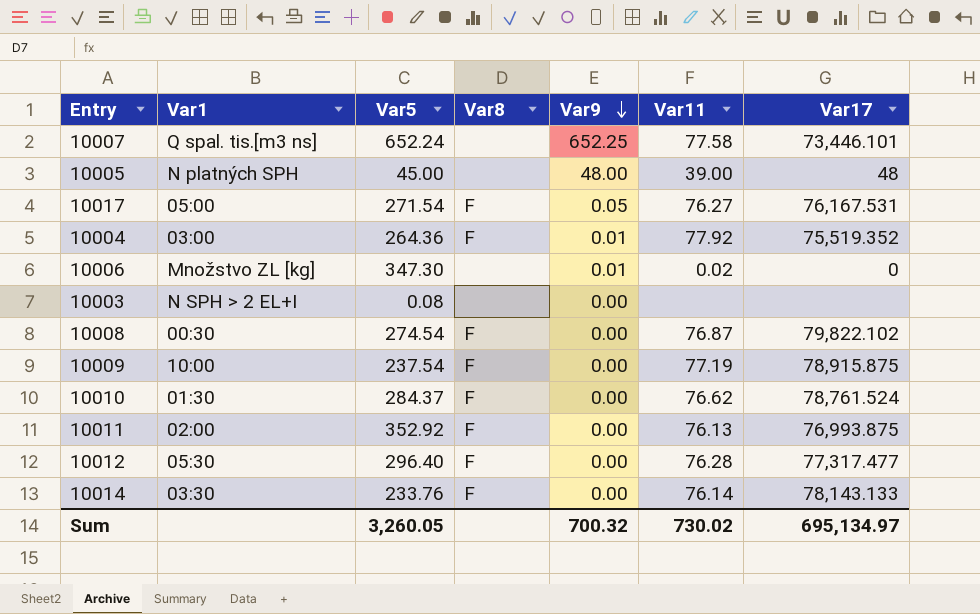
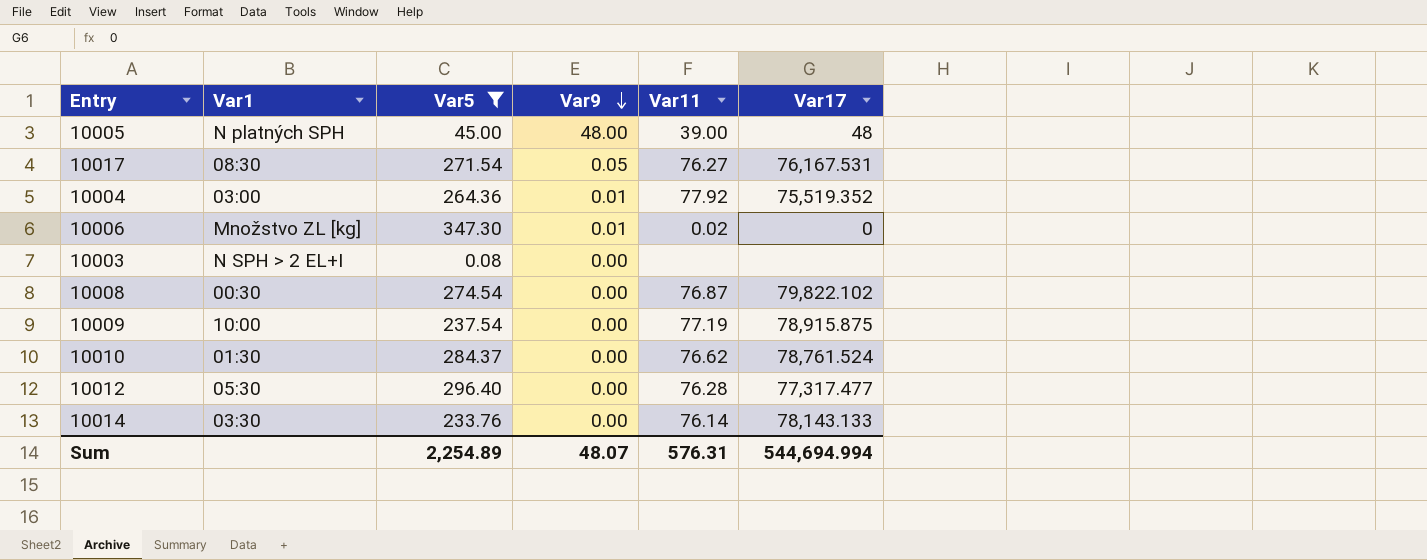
filter: none -> Var5 <= 347.30
column Var8 | position: 4 -> none
10017 | Var1: 05:00 -> 08:30
Sum | Var5: 3,260.05 -> 2,254.89
Sum | Var9: 700.32 -> 48.07
Sum | Var11: 730.02 -> 576.31
Sum | Var17: 695,134.97 -> 544,694.994

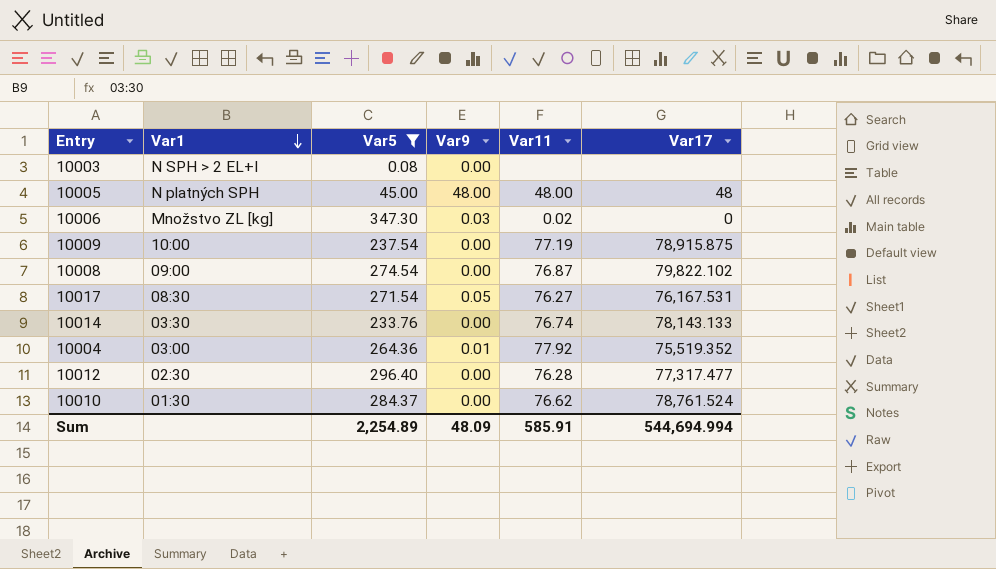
row order: Var9 descending -> Var1 descending
10005 | Var11: 39.00 -> 48.00
10006 | Var9: 0.01 -> 0.03
10008 | Var1: 00:30 -> 09:00
10014 | Var11: 76.14 -> 76.74
10012 | Var1: 05:30 -> 02:30
Sum | Var9: 48.07 -> 48.09
Sum | Var11: 576.31 -> 585.91

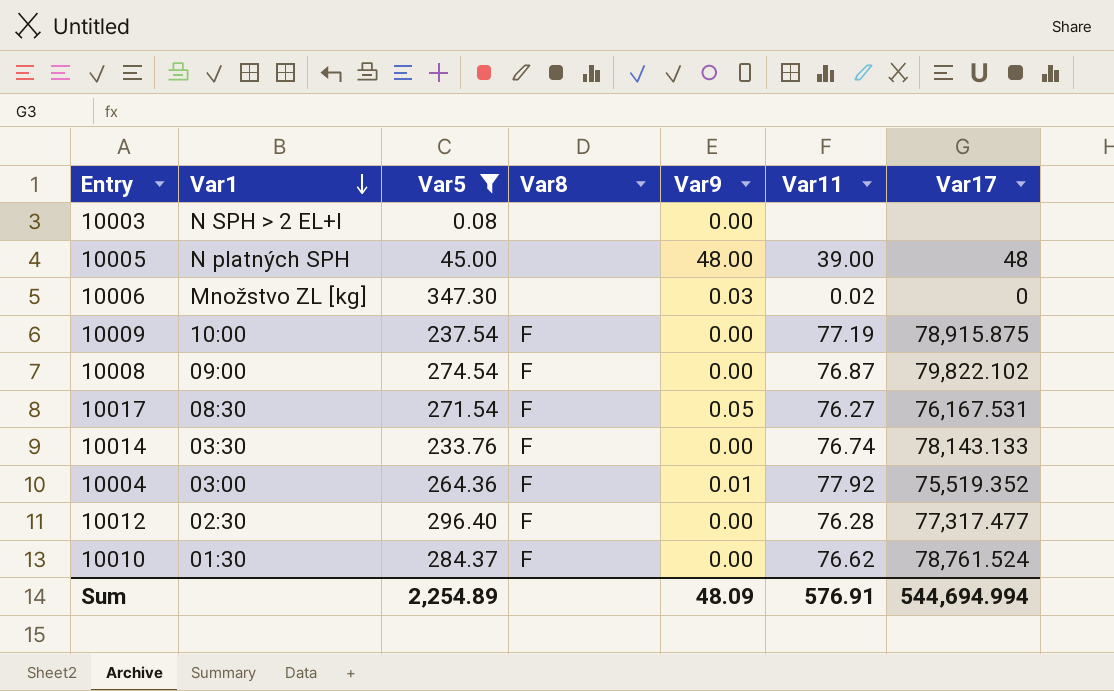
column Var8 | position: none -> 4
10005 | Var11: 48.00 -> 39.00
Sum | Var11: 585.91 -> 576.91

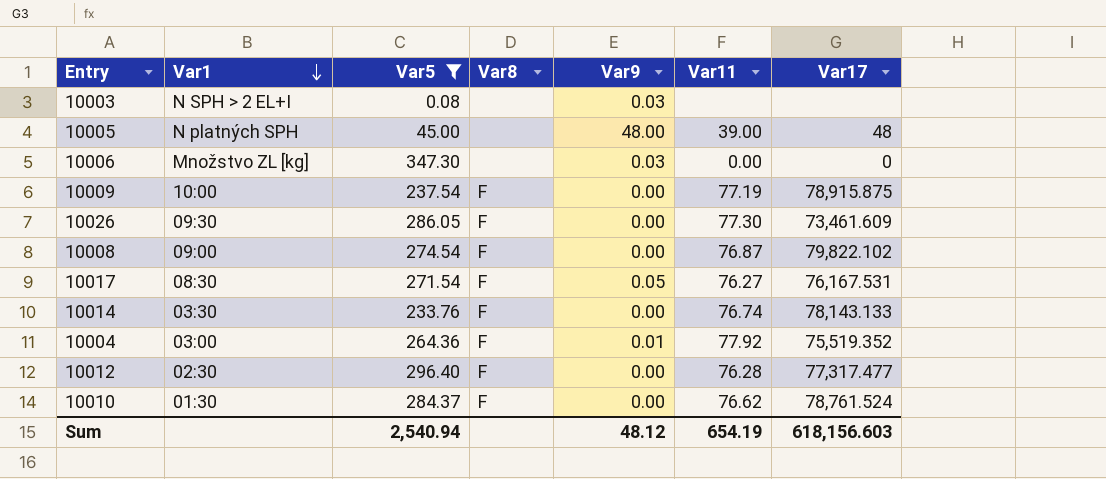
10003 | Var9: 0.00 -> 0.03
10006 | Var11: 0.02 -> 0.00
row 10026: none -> 09:30 | 286.05 | F | 0.00 | 77.30 | 73,461.609
Sum | Var5: 2,254.89 -> 2,540.94
Sum | Var9: 48.09 -> 48.12
Sum | Var11: 576.91 -> 654.19
Sum | Var17: 544,694.994 -> 618,156.603

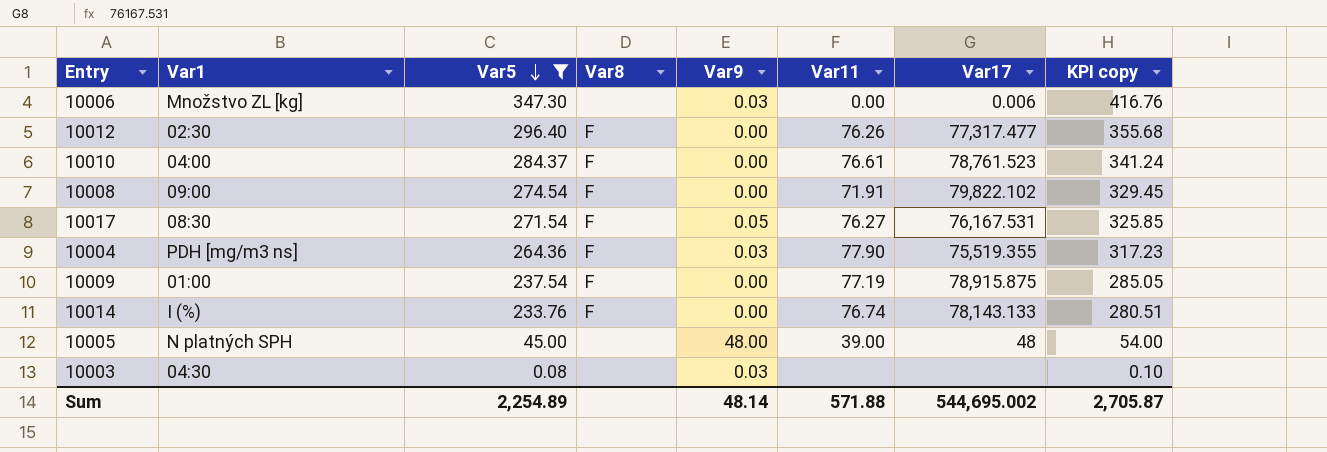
row order: Var1 descending -> Var5 descending
column KPI copy | formula: none -> [Var5] * 1.2
row 10026: 09:30 | 286.05 | F | 0.00 | 77.30 | 73,461.609 -> none
10006 | Var17: 0 -> 0.006
10012 | Var11: 76.28 -> 76.26
10010 | Var1: 01:30 -> 04:00
10010 | Var11: 76.62 -> 76.61
10010 | Var17: 78,761.524 -> 78,761.523
10008 | Var11: 76.87 -> 71.91
10004 | Var1: 03:00 -> PDH [mg/m3 ns]
10004 | Var9: 0.01 -> 0.03
10004 | Var11: 77.92 -> 77.90
10004 | Var17: 75,519.352 -> 75,519.355
10009 | Var1: 10:00 -> 01:00
10014 | Var1: 03:30 -> I (%)
10003 | Var1: N SPH > 2 EL+I -> 04:30
Sum | Var5: 2,540.94 -> 2,254.89
Sum | Var9: 48.12 -> 48.14
Sum | Var11: 654.19 -> 571.88
Sum | Var17: 618,156.603 -> 544,695.002

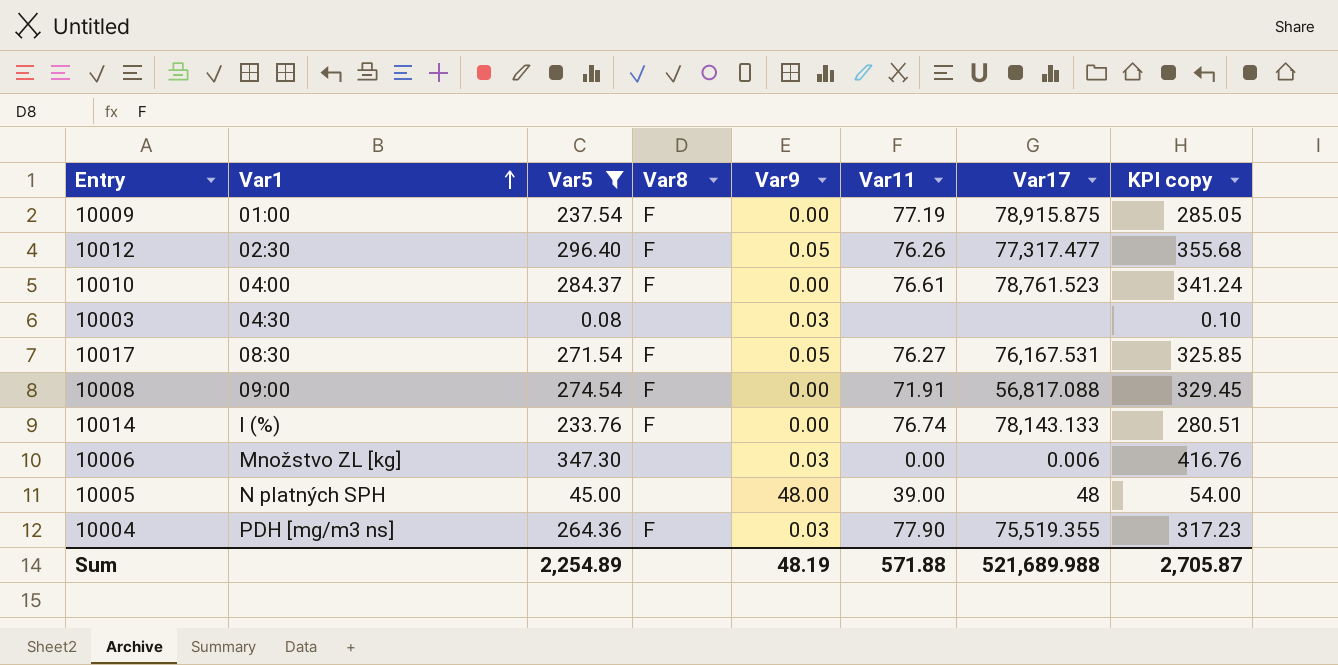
row order: Var5 descending -> Var1 ascending
10012 | Var9: 0.00 -> 0.05
10008 | Var17: 79,822.102 -> 56,817.088
Sum | Var9: 48.14 -> 48.19
Sum | Var17: 544,695.002 -> 521,689.988

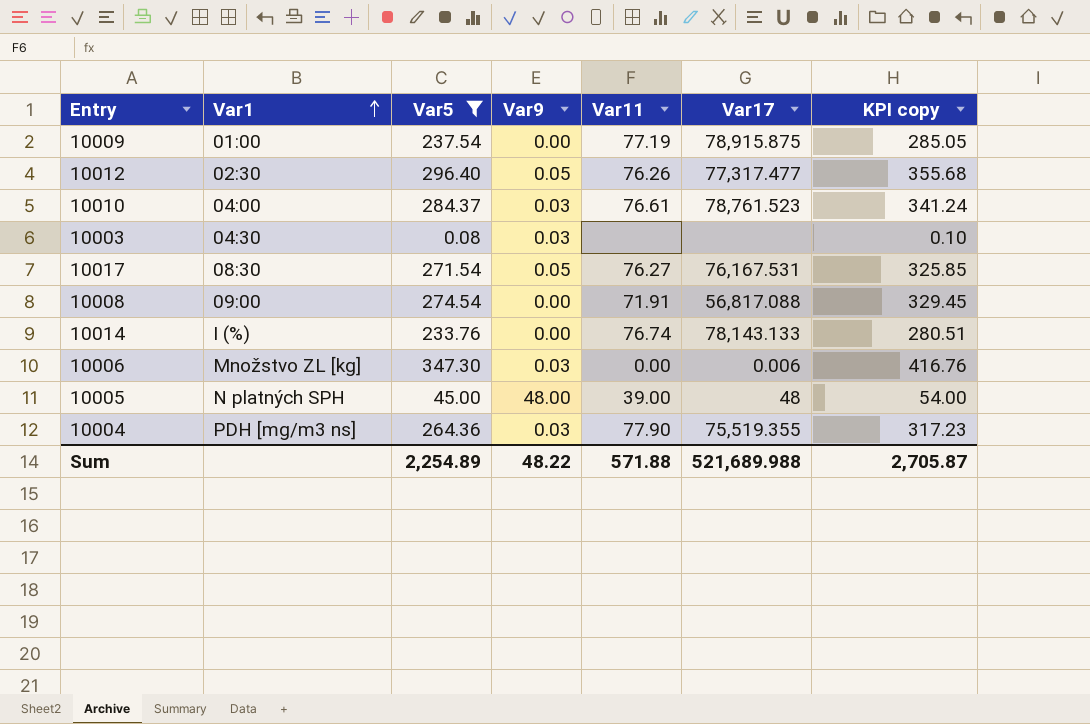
column Var8 | position: 4 -> none
10010 | Var9: 0.00 -> 0.03
Sum | Var9: 48.19 -> 48.22

